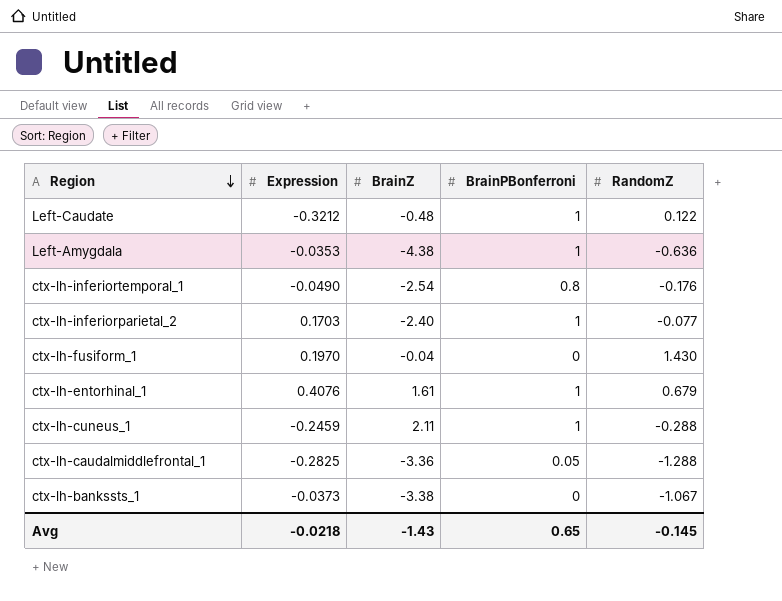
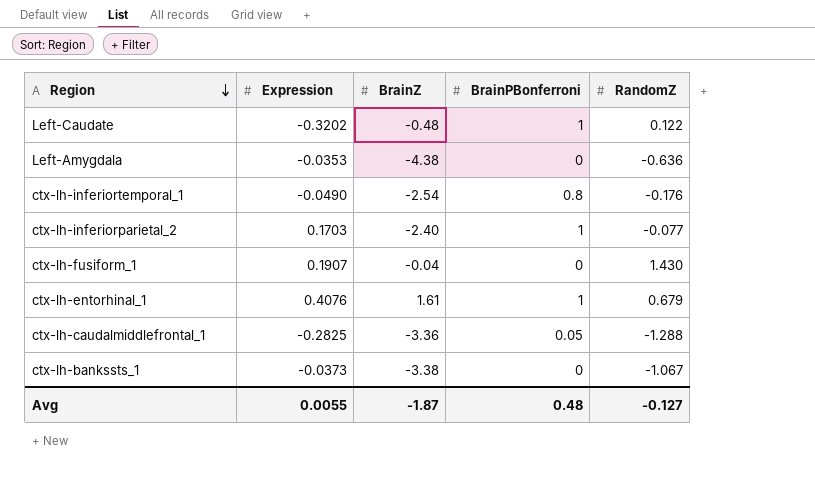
row ctx-lh-cuneus_1: -0.2459 | 2.11 | 1 | -0.288 -> none
Left-Caudate | Expression: -0.3212 -> -0.3202
Left-Amygdala | BrainPBonferroni: 1 -> 0
ctx-lh-fusiform_1 | Expression: 0.1970 -> 0.1907
Avg | Expression: -0.0218 -> 0.0055
Avg | BrainZ: -1.43 -> -1.87
Avg | BrainPBonferroni: 0.65 -> 0.48
Avg | RandomZ: -0.145 -> -0.127

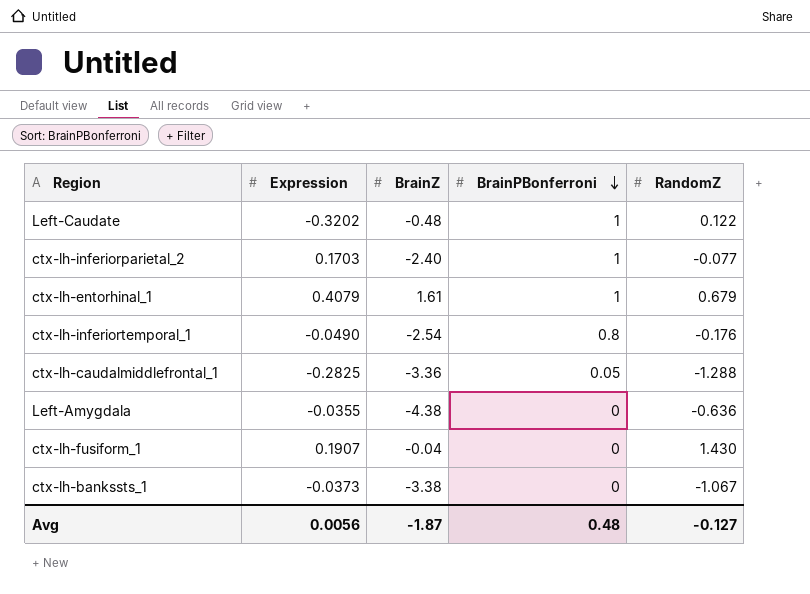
row order: Region descending -> BrainPBonferroni descending
ctx-lh-entorhinal_1 | Expression: 0.4076 -> 0.4079
Left-Amygdala | Expression: -0.0353 -> -0.0355
Avg | Expression: 0.0055 -> 0.0056

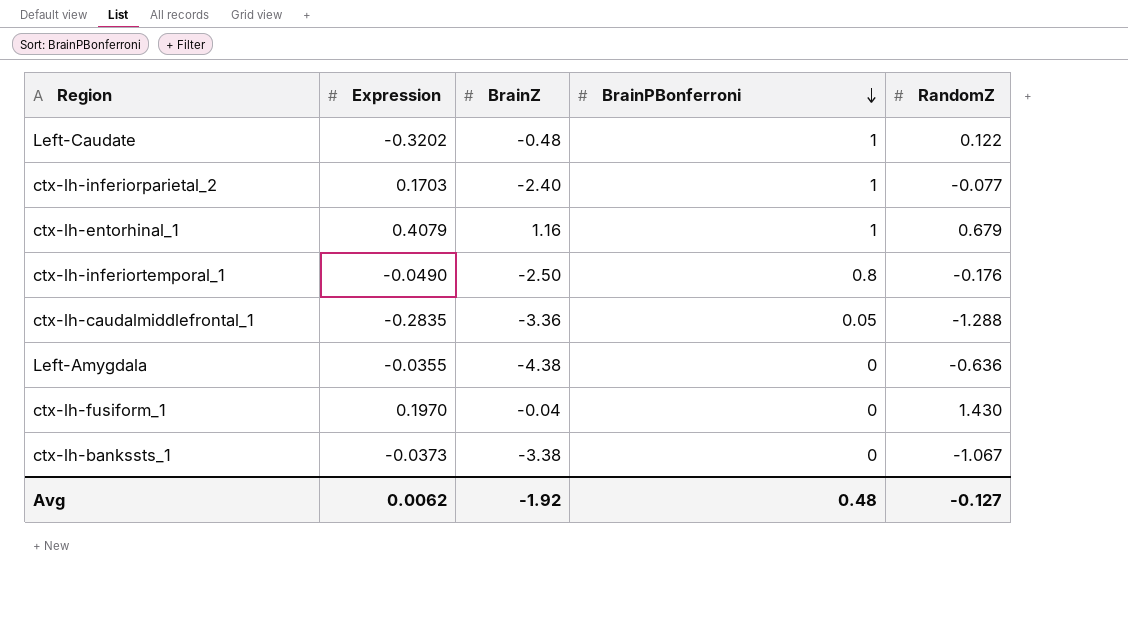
ctx-lh-entorhinal_1 | BrainZ: 1.61 -> 1.16
ctx-lh-inferiortemporal_1 | BrainZ: -2.54 -> -2.50
ctx-lh-caudalmiddlefrontal_1 | Expression: -0.2825 -> -0.2835
ctx-lh-fusiform_1 | Expression: 0.1907 -> 0.1970
Avg | Expression: 0.0056 -> 0.0062
Avg | BrainZ: -1.87 -> -1.92

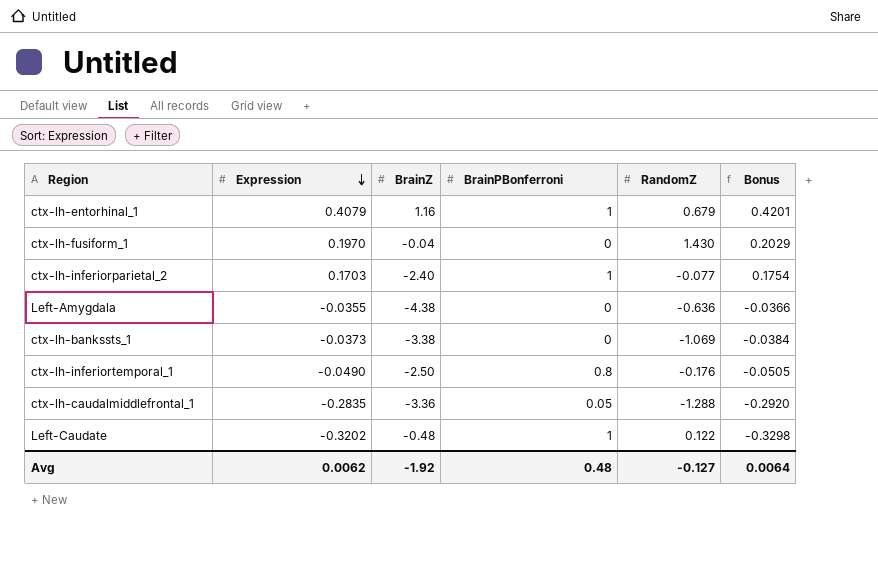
row order: BrainPBonferroni descending -> Expression descending
column Bonus | formula: none -> [Expression] * 1.03
ctx-lh-bankssts_1 | RandomZ: -1.067 -> -1.069

